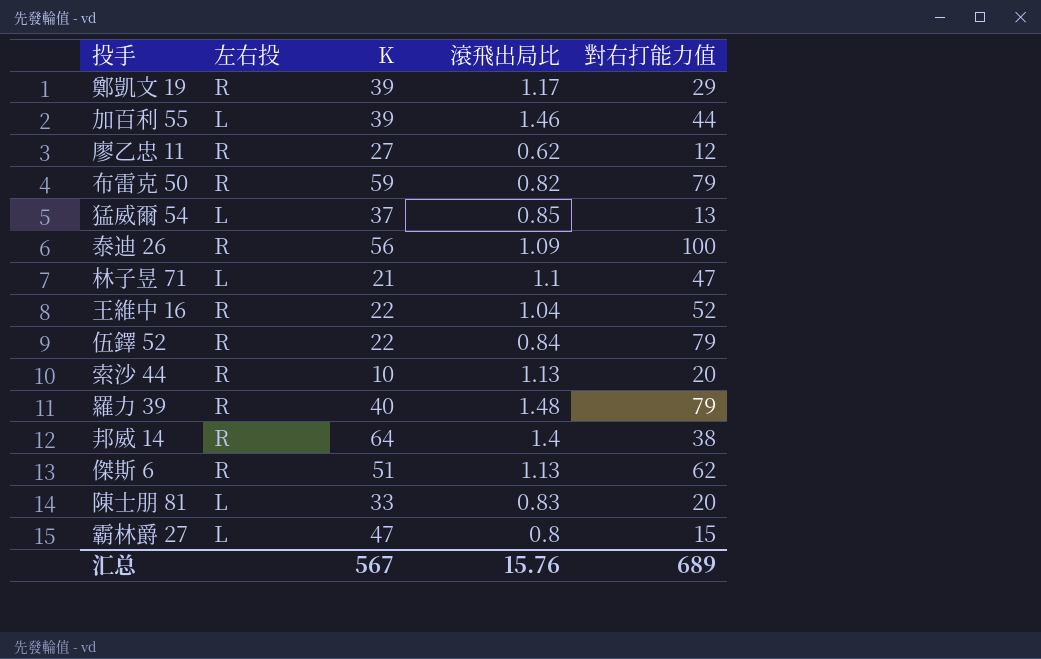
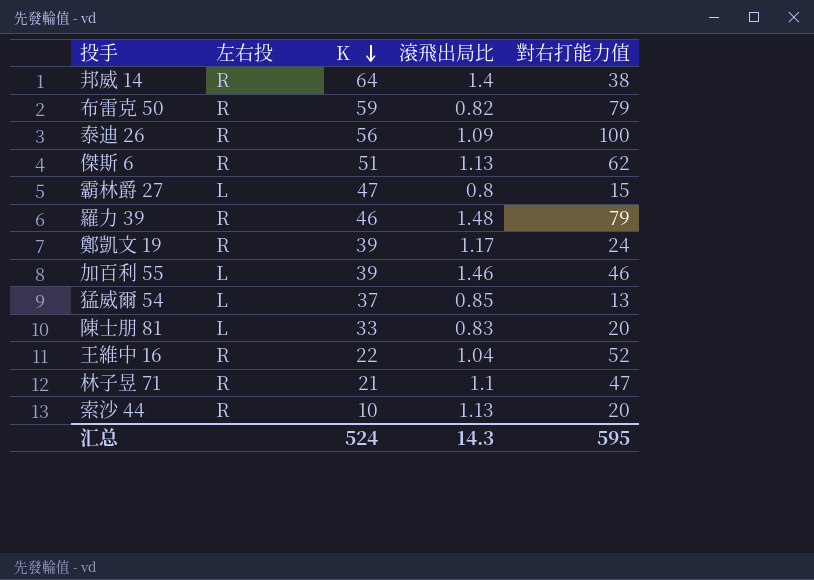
row order: none -> K descending
row 廖乙忠 11: R | 27 | 0.62 | 12 -> none
row 伍鐸 52: R | 22 | 0.84 | 79 -> none
羅力 39 | K: 40 -> 46
鄭凱文 19 | 對右打能力值: 29 -> 24
加百利 55 | 對右打能力值: 44 -> 46
林子昱 71 | 左右投: L -> R
汇总 | K: 567 -> 524
汇总 | 滾飛出局比: 15.76 -> 14.3
汇总 | 對右打能力值: 689 -> 595

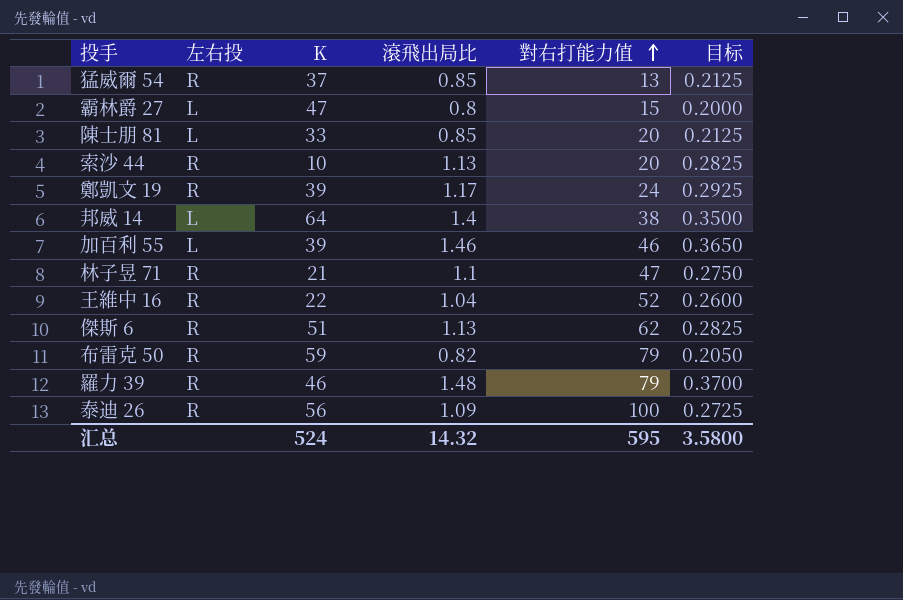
row order: K descending -> 對右打能力值 ascending
column 目标 | formula: none -> [滾飛出局比] * 0.25
猛威爾 54 | 左右投: L -> R
陳士朋 81 | 滾飛出局比: 0.83 -> 0.85
邦威 14 | 左右投: R -> L
汇总 | 滾飛出局比: 14.3 -> 14.32

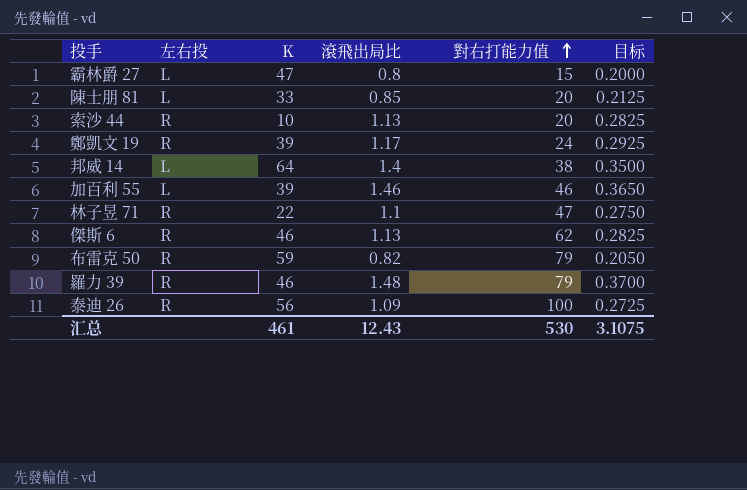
row 猛威爾 54: R | 37 | 0.85 | 13 | 0.2125 -> none
row 王維中 16: R | 22 | 1.04 | 52 | 0.2600 -> none
林子昱 71 | K: 21 -> 22
傑斯 6 | K: 51 -> 46
汇总 | K: 524 -> 461
汇总 | 滾飛出局比: 14.32 -> 12.43
汇总 | 對右打能力值: 595 -> 530
汇总 | 目标: 3.5800 -> 3.1075

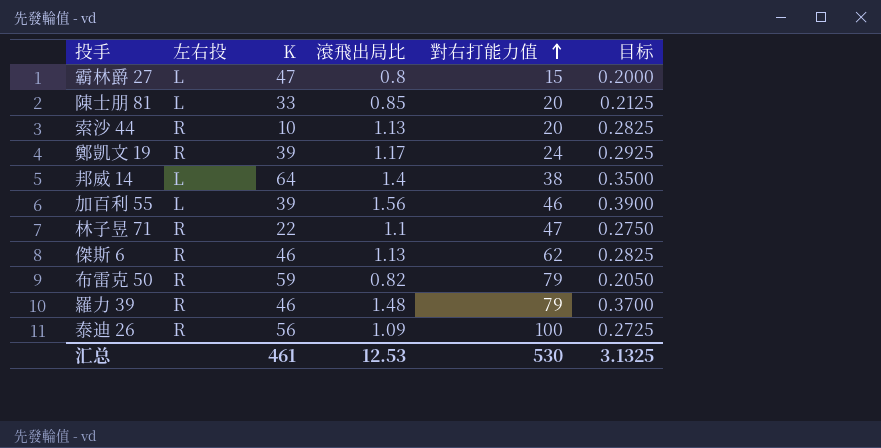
加百利 55 | 滾飛出局比: 1.46 -> 1.56
加百利 55 | 目标: 0.3650 -> 0.3900
汇总 | 滾飛出局比: 12.43 -> 12.53
汇总 | 目标: 3.1075 -> 3.1325

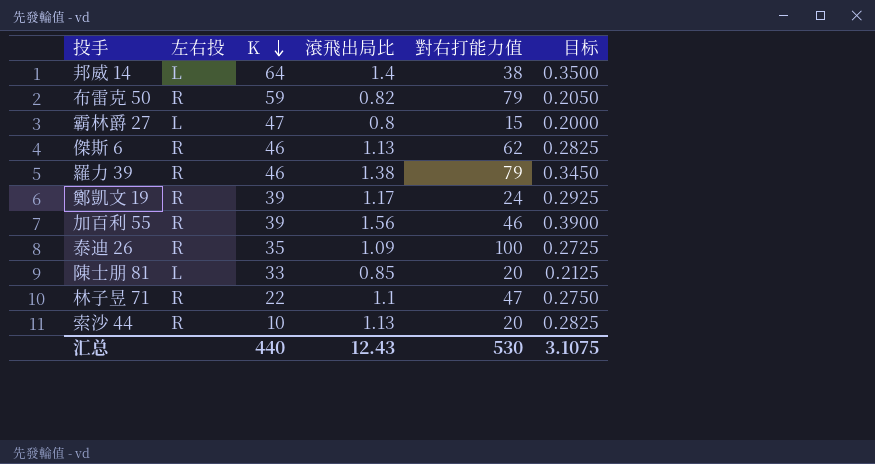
row order: 對右打能力值 ascending -> K descending
羅力 39 | 滾飛出局比: 1.48 -> 1.38
羅力 39 | 目标: 0.3700 -> 0.3450
加百利 55 | 左右投: L -> R
泰迪 26 | K: 56 -> 35
汇总 | K: 461 -> 440
汇总 | 滾飛出局比: 12.53 -> 12.43
汇总 | 目标: 3.1325 -> 3.1075

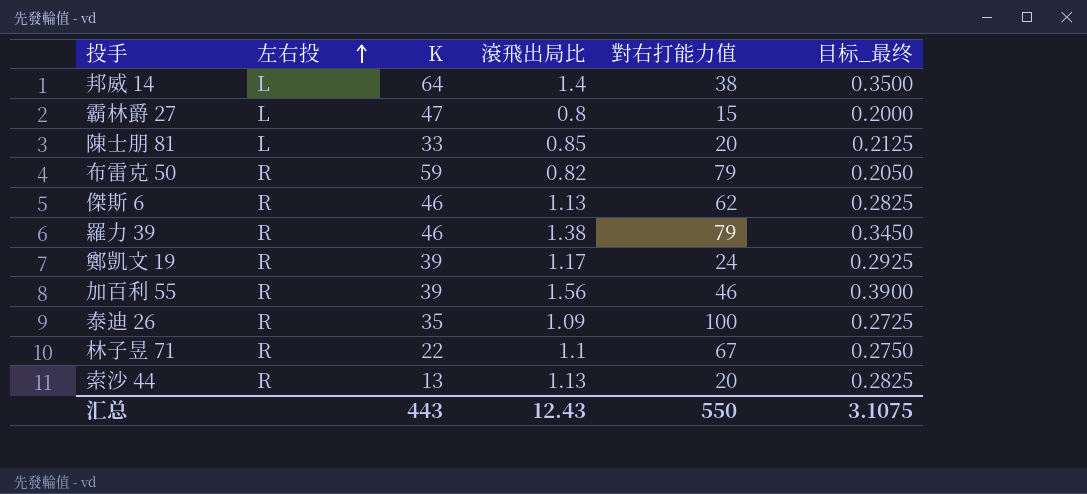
row order: K descending -> 左右投 ascending
column name: 目标 -> 目标_最终
林子昱 71 | 對右打能力值: 47 -> 67
索沙 44 | K: 10 -> 13
汇总 | K: 440 -> 443
汇总 | 對右打能力值: 530 -> 550

